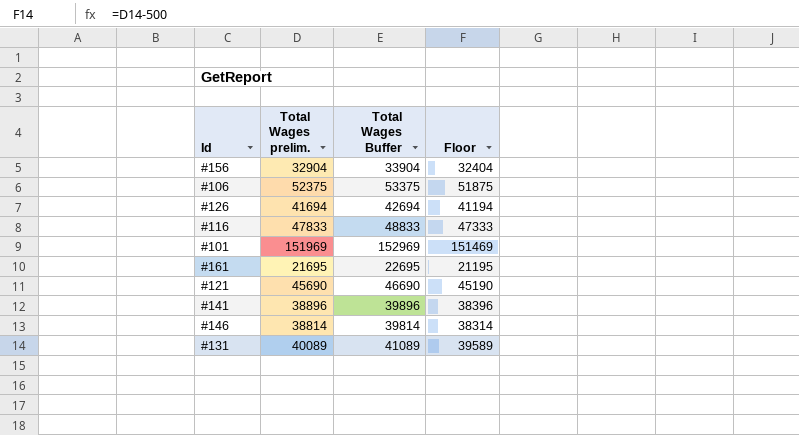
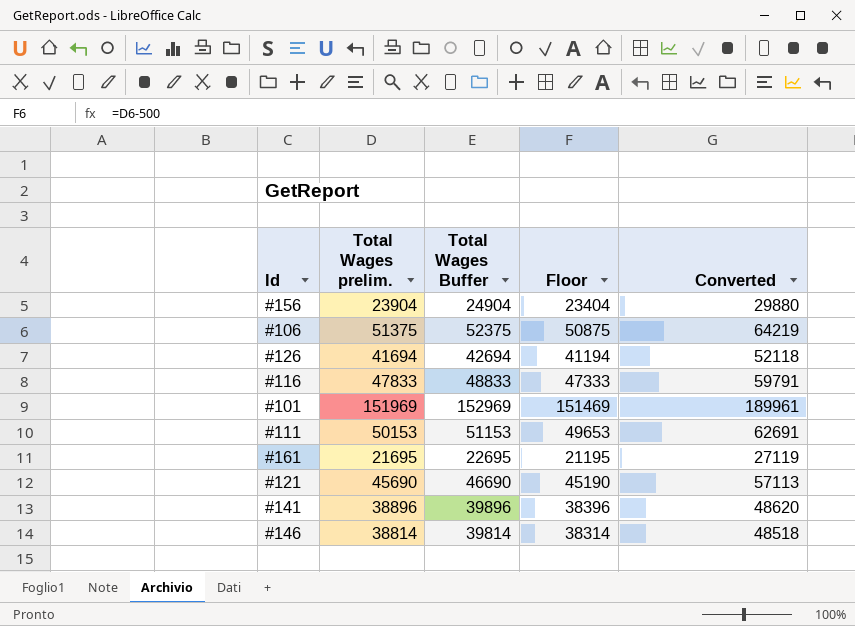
column Converted | formula: none -> [Total Wages prelim.] * 1.25
row #131: 40089 | 41089 | 39589 -> none
#156 | Total Wages prelim.: 32904 -> 23904
#156 | Total Wages Buffer: 33904 -> 24904
#156 | Floor: 32404 -> 23404
#106 | Total Wages prelim.: 52375 -> 51375
#106 | Total Wages Buffer: 53375 -> 52375
#106 | Floor: 51875 -> 50875
row #111: none -> 50153 | 51153 | 49653 | 62691

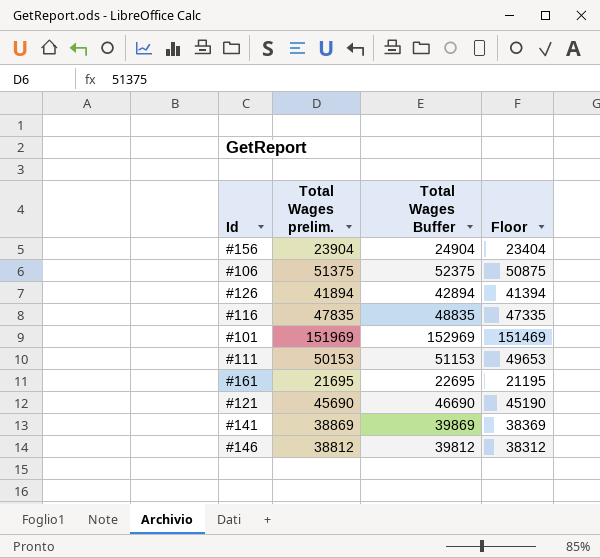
column Converted | formula: [Total Wages prelim.] * 1.25 -> none
#126 | Total Wages prelim.: 41694 -> 41894
#126 | Total Wages Buffer: 42694 -> 42894
#126 | Floor: 41194 -> 41394
#116 | Total Wages prelim.: 47833 -> 47835
#116 | Total Wages Buffer: 48833 -> 48835
#116 | Floor: 47333 -> 47335
#141 | Total Wages prelim.: 38896 -> 38869
#141 | Total Wages Buffer: 39896 -> 39869
#141 | Floor: 38396 -> 38369
#146 | Total Wages prelim.: 38814 -> 38812
#146 | Total Wages Buffer: 39814 -> 39812
#146 | Floor: 38314 -> 38312

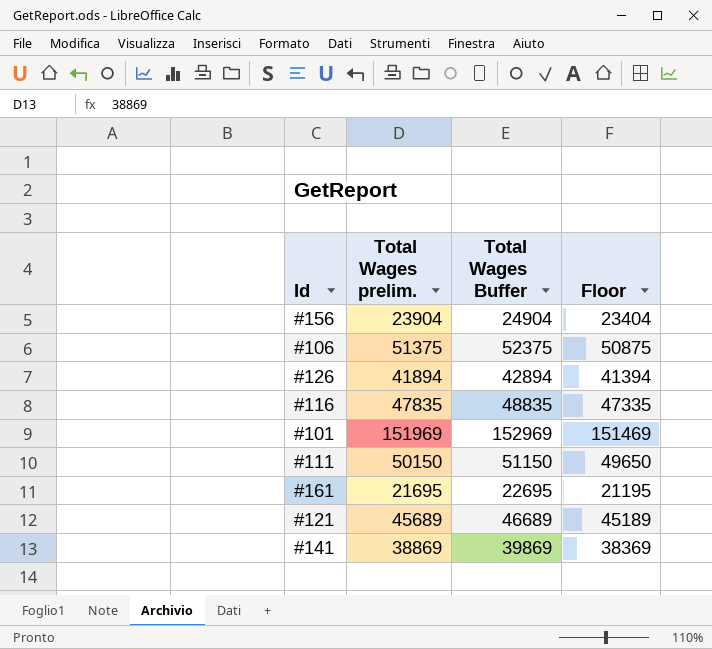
row #146: 38812 | 39812 | 38312 -> none
#111 | Total Wages prelim.: 50153 -> 50150
#111 | Total Wages Buffer: 51153 -> 51150
#111 | Floor: 49653 -> 49650
#121 | Total Wages prelim.: 45690 -> 45689
#121 | Total Wages Buffer: 46690 -> 46689
#121 | Floor: 45190 -> 45189

